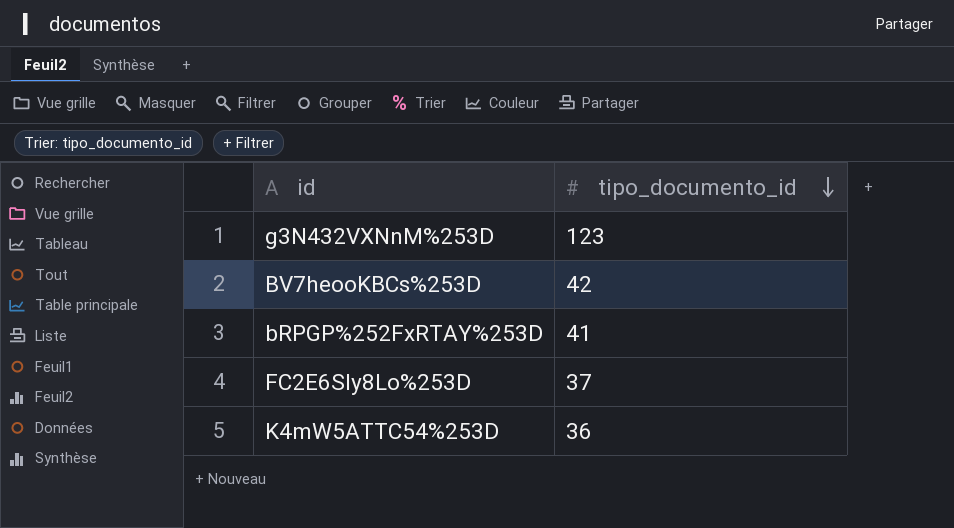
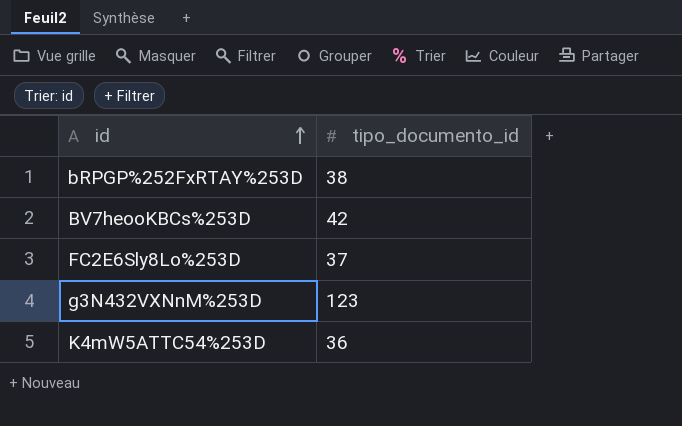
row order: tipo_documento_id descending -> id ascending
bRPGP%252FxRTAY%253D | tipo_documento_id: 41 -> 38

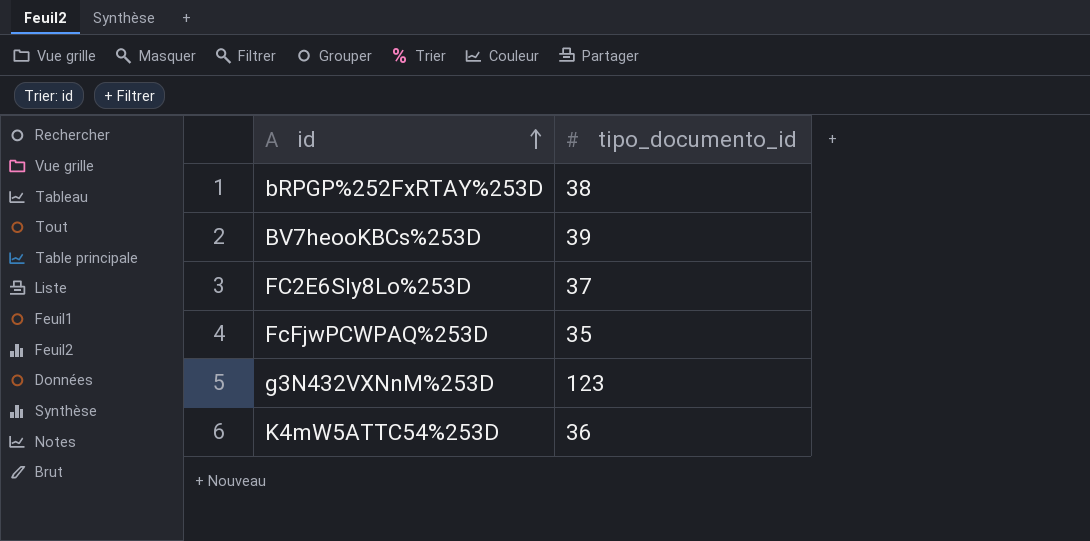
BV7heooKBCs%253D | tipo_documento_id: 42 -> 39
row FcFjwPCWPAQ%253D: none -> 35

